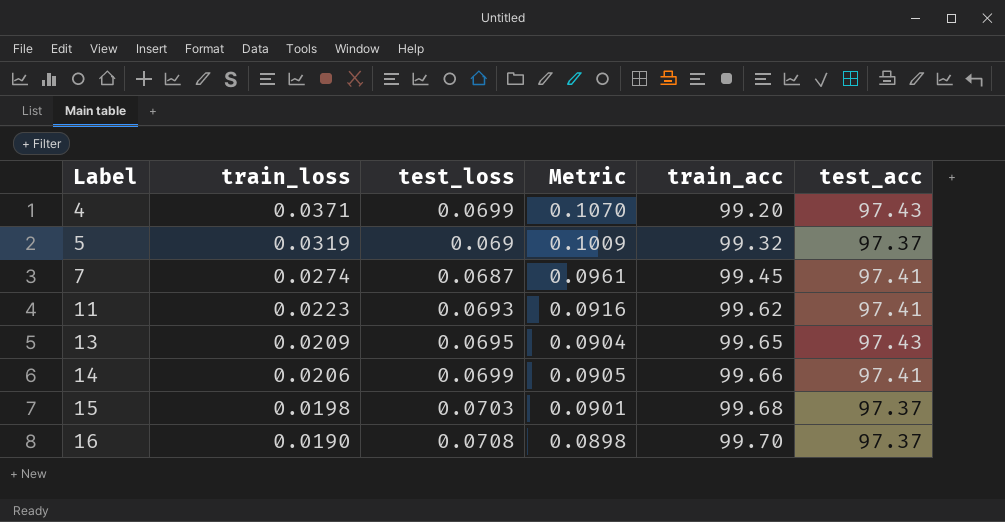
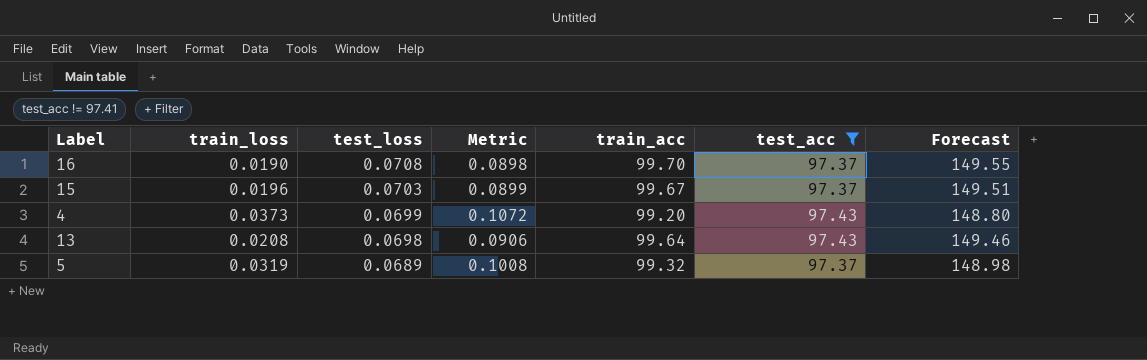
filter: none -> test_acc != 97.41
row order: Label ascending -> test_loss descending
column Forecast | formula: none -> [train_acc] * 1.5
15 | train_loss: 0.0198 -> 0.0196
15 | Metric: 0.0901 -> 0.0899
15 | train_acc: 99.68 -> 99.67
4 | train_loss: 0.0371 -> 0.0373
4 | Metric: 0.1070 -> 0.1072
13 | train_loss: 0.0209 -> 0.0208
13 | test_loss: 0.0695 -> 0.0698
13 | Metric: 0.0904 -> 0.0906
13 | train_acc: 99.65 -> 99.64
5 | test_loss: 0.069 -> 0.0689
5 | Metric: 0.1009 -> 0.1008

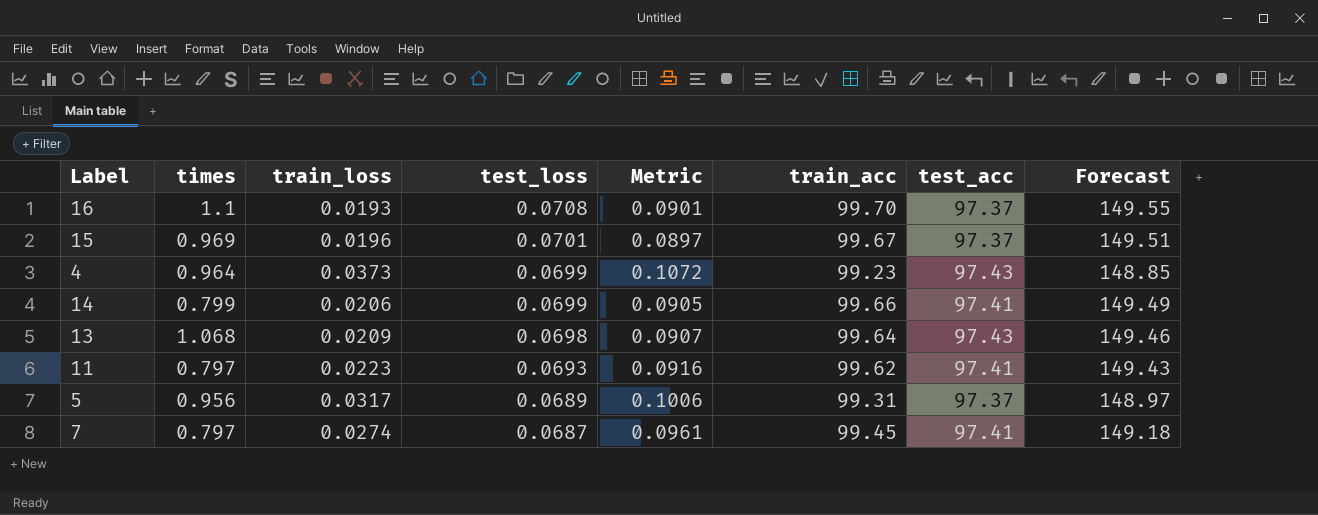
filter: test_acc != 97.41 -> none
column times | position: none -> 2
16 | train_loss: 0.0190 -> 0.0193
16 | Metric: 0.0898 -> 0.0901
15 | test_loss: 0.0703 -> 0.0701
15 | Metric: 0.0899 -> 0.0897
4 | train_acc: 99.20 -> 99.23
4 | Forecast: 148.80 -> 148.85
13 | train_loss: 0.0208 -> 0.0209
13 | Metric: 0.0906 -> 0.0907
5 | train_loss: 0.0319 -> 0.0317
5 | Metric: 0.1008 -> 0.1006
5 | train_acc: 99.32 -> 99.31
5 | Forecast: 148.98 -> 148.97

